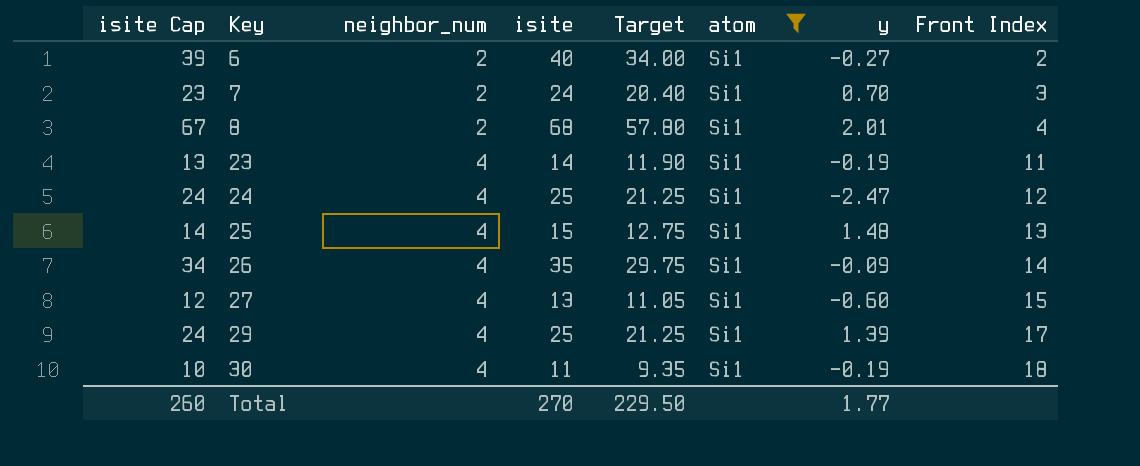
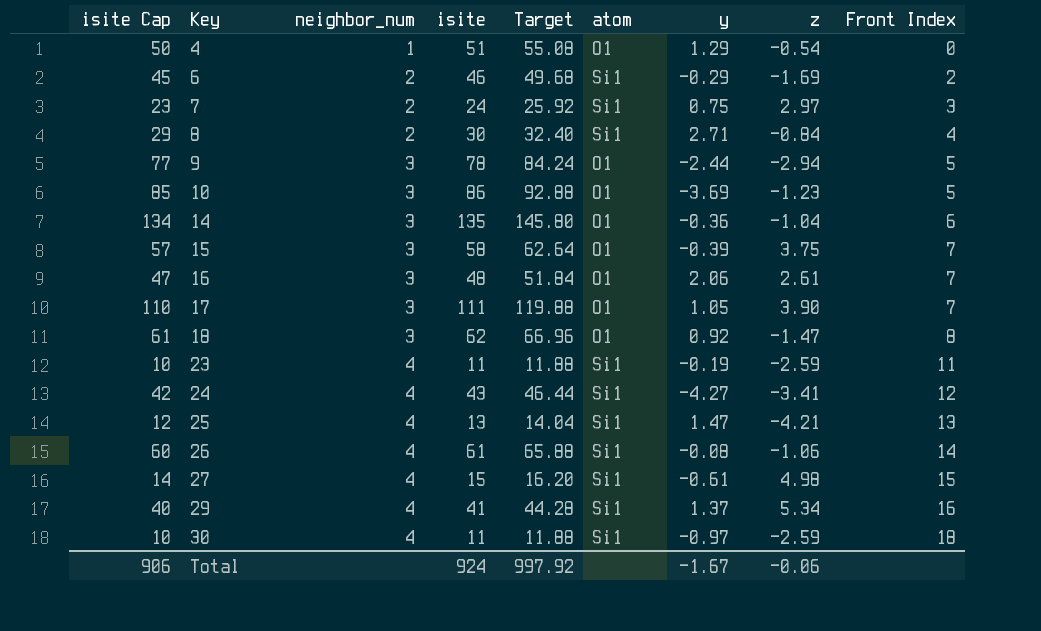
filter: atom = Si1 -> none
column Target | formula: [isite] * 0.85 -> [isite] * 1.08
column z | position: none -> 8
6 | isite Cap: 39 -> 45
6 | isite: 40 -> 46
6 | y: -0.27 -> -0.29
7 | y: 0.70 -> 0.75
8 | isite Cap: 67 -> 29
8 | isite: 68 -> 30
8 | y: 2.01 -> 2.71
23 | isite Cap: 13 -> 10
23 | isite: 14 -> 11
24 | isite Cap: 24 -> 42
24 | isite: 25 -> 43
24 | y: -2.47 -> -4.27
25 | isite Cap: 14 -> 12
25 | isite: 15 -> 13
25 | y: 1.48 -> 1.47
26 | isite Cap: 34 -> 60
26 | isite: 35 -> 61
26 | y: -0.09 -> -0.08
27 | isite Cap: 12 -> 14
27 | isite: 13 -> 15
27 | y: -0.60 -> -0.61
29 | isite Cap: 24 -> 40
29 | isite: 25 -> 41
29 | y: 1.39 -> 1.37
29 | Front Index: 17 -> 16
30 | y: -0.19 -> -0.97
Total | isite Cap: 260 -> 906
Total | isite: 270 -> 924
Total | Target: 229.50 -> 997.92
Total | y: 1.77 -> -1.67

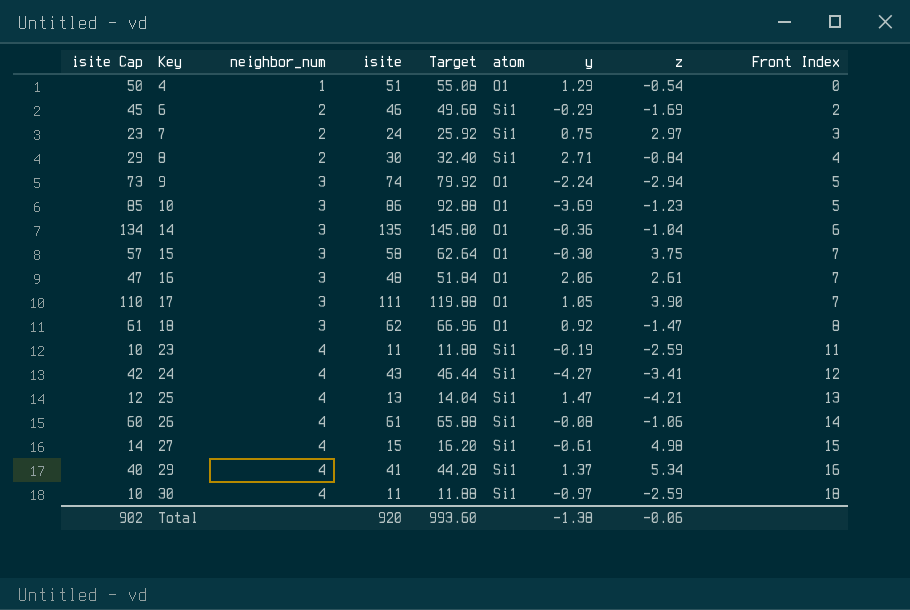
9 | isite Cap: 77 -> 73
9 | isite: 78 -> 74
9 | Target: 84.24 -> 79.92
9 | y: -2.44 -> -2.24
15 | y: -0.39 -> -0.30
Total | isite Cap: 906 -> 902
Total | isite: 924 -> 920
Total | Target: 997.92 -> 993.60
Total | y: -1.67 -> -1.38

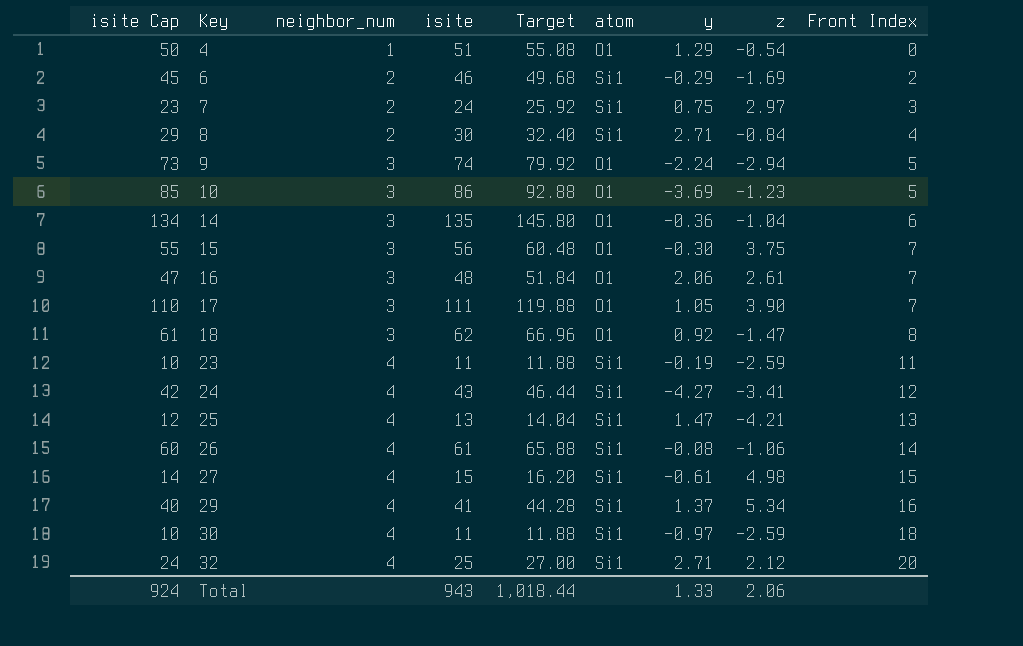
15 | isite Cap: 57 -> 55
15 | isite: 58 -> 56
15 | Target: 62.64 -> 60.48
row 32: none -> 24 | 4 | 25 | 27.00 | Si1 | 2.71 | 2.12 | 20
Total | isite Cap: 902 -> 924
Total | isite: 920 -> 943
Total | Target: 993.60 -> 1,018.44
Total | y: -1.38 -> 1.33
Total | z: -0.06 -> 2.06

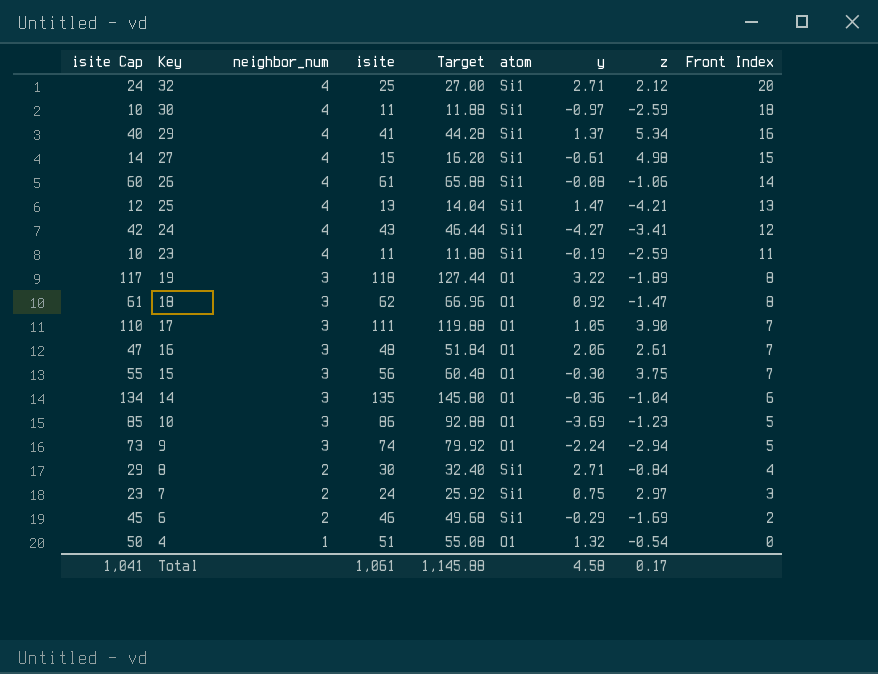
row order: Key ascending -> Key descending
row 19: none -> 117 | 3 | 118 | 127.44 | O1 | 3.22 | -1.89 | 8
4 | y: 1.29 -> 1.32
Total | isite Cap: 924 -> 1,041
Total | isite: 943 -> 1,061
Total | Target: 1,018.44 -> 1,145.88
Total | y: 1.33 -> 4.58
Total | z: 2.06 -> 0.17

